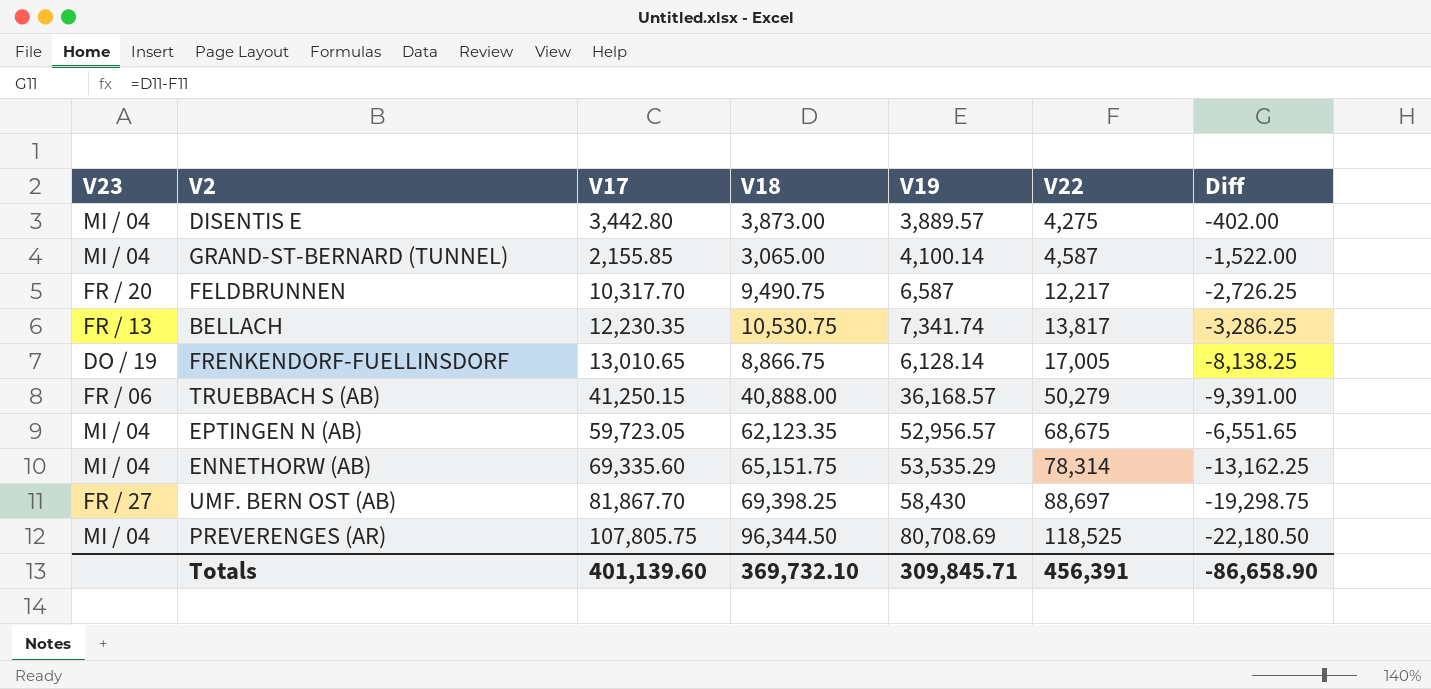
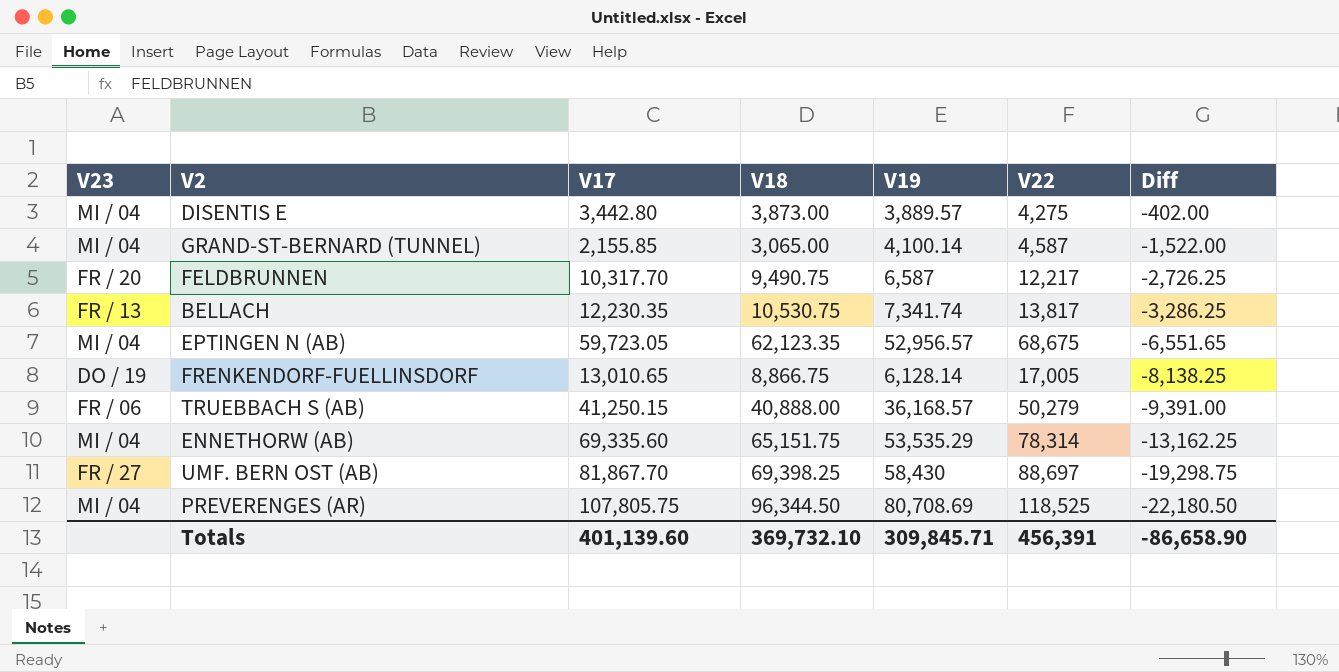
row order: V22 ascending -> Diff descending

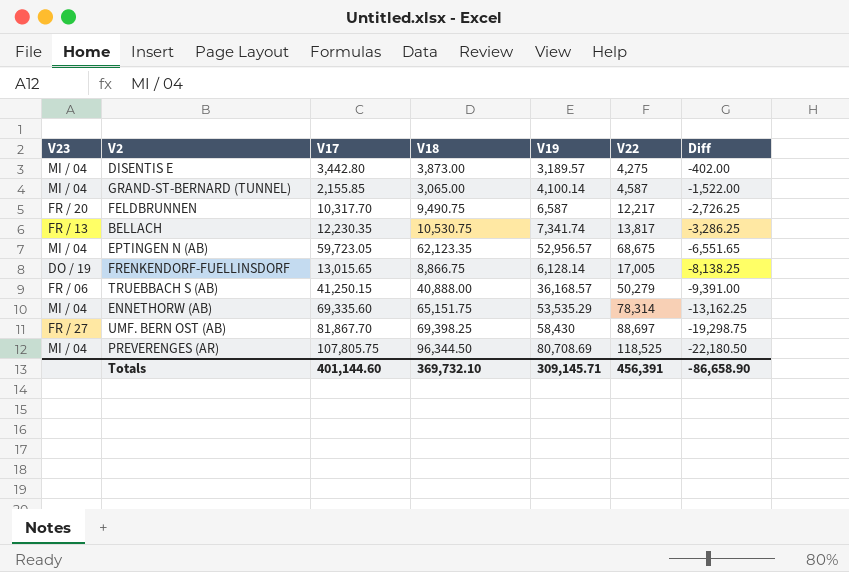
DISENTIS E | V19: 3,889.57 -> 3,189.57
FRENKENDORF-FUELLINSDORF | V17: 13,010.65 -> 13,015.65
Totals | V17: 401,139.60 -> 401,144.60
Totals | V19: 309,845.71 -> 309,145.71

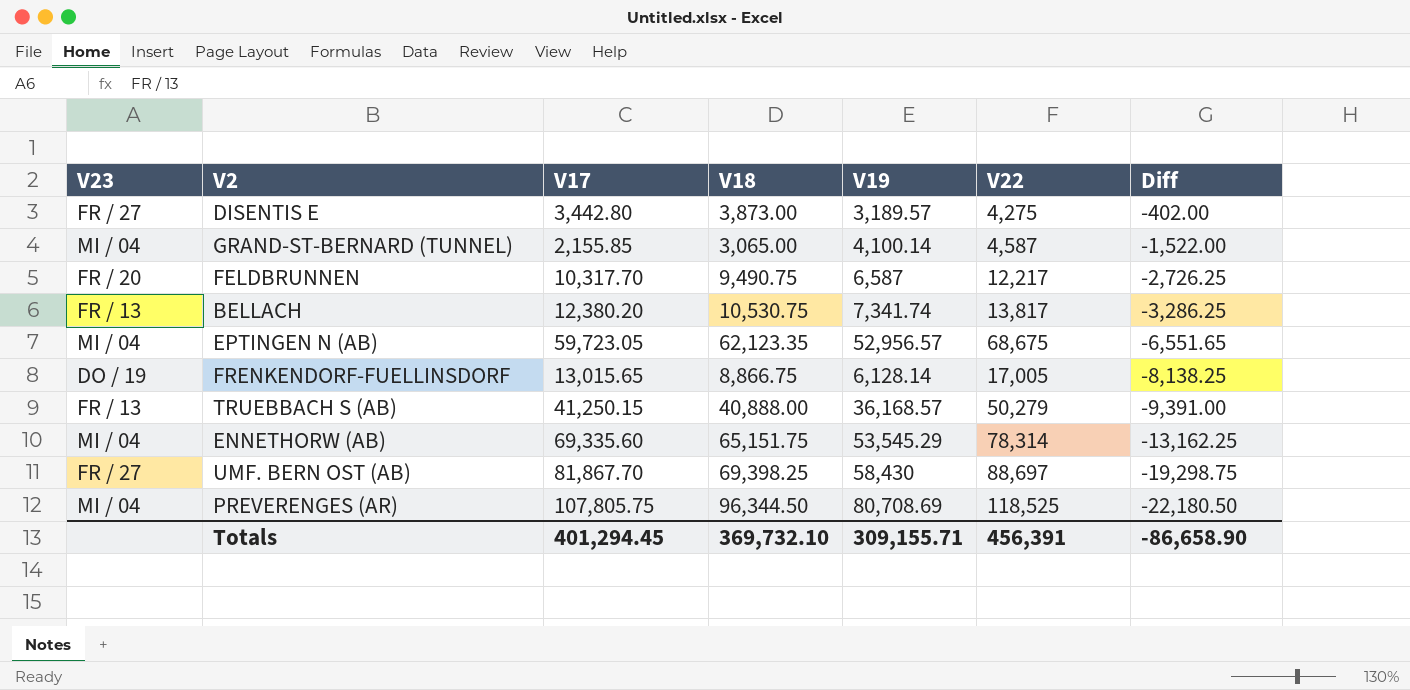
DISENTIS E | V23: MI / 04 -> FR / 27
BELLACH | V17: 12,230.35 -> 12,380.20
TRUEBBACH S (AB) | V23: FR / 06 -> FR / 13
ENNETHORW (AB) | V19: 53,535.29 -> 53,545.29
Totals | V17: 401,144.60 -> 401,294.45
Totals | V19: 309,145.71 -> 309,155.71

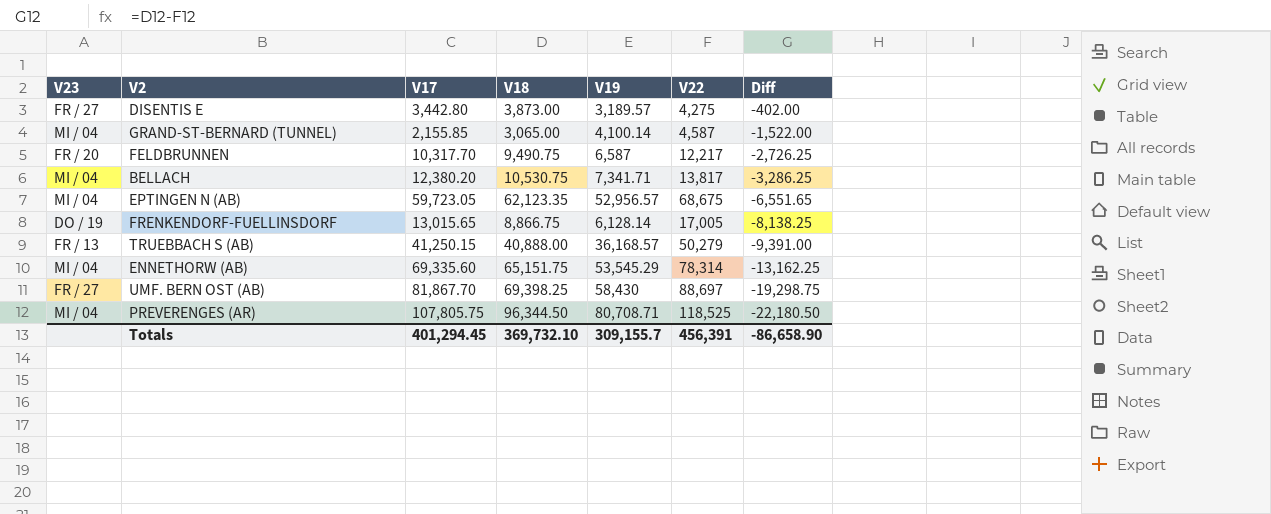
BELLACH | V23: FR / 13 -> MI / 04
BELLACH | V19: 7,341.74 -> 7,341.71
PREVERENGES (AR) | V19: 80,708.69 -> 80,708.71
Totals | V19: 309,155.71 -> 309,155.7

